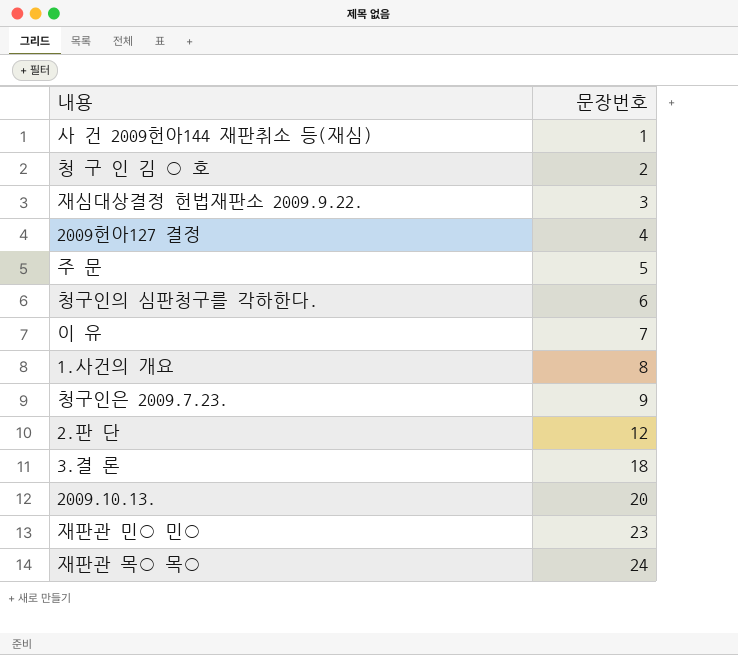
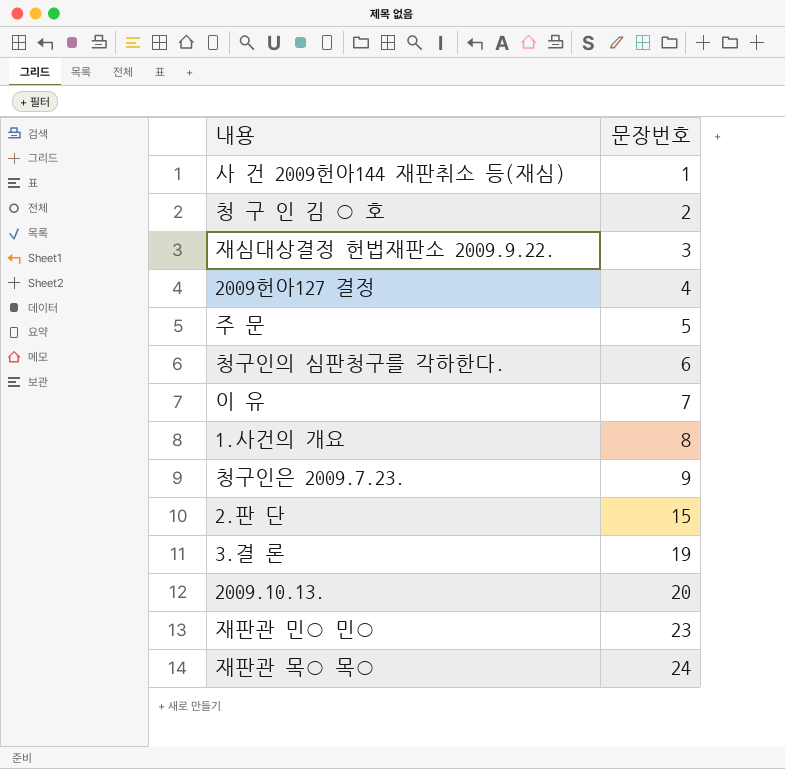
2.판 단 | 문장번호: 12 -> 15
3.결 론 | 문장번호: 18 -> 19

